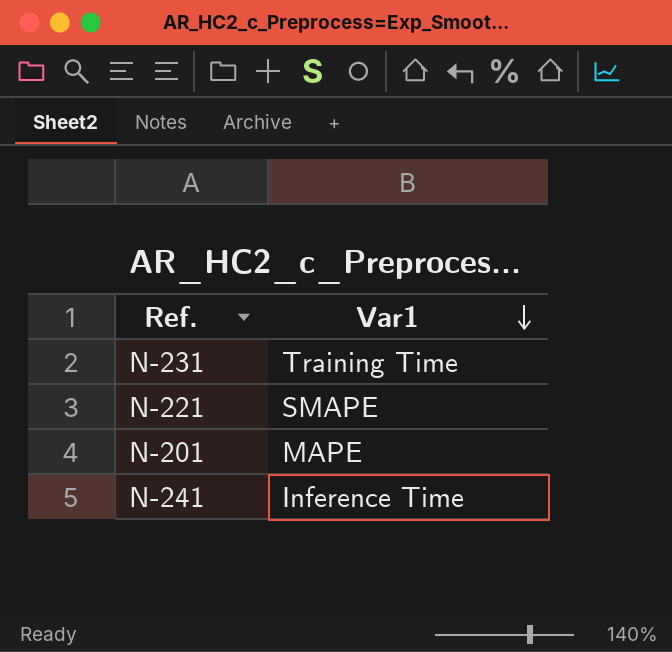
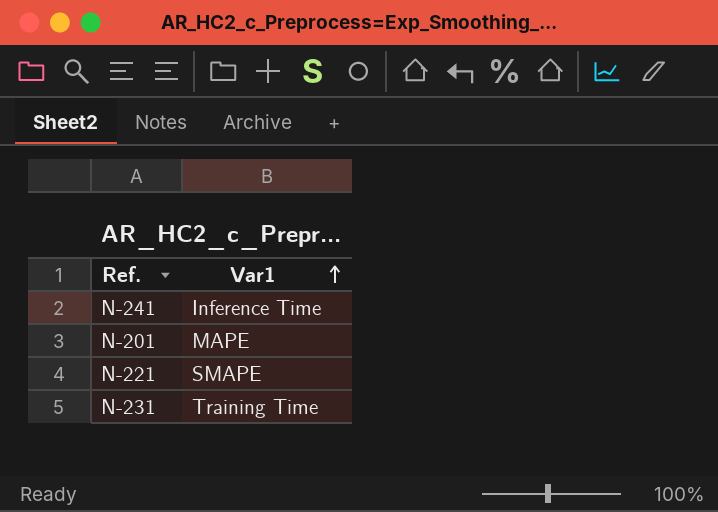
row order: Var1 descending -> Var1 ascending

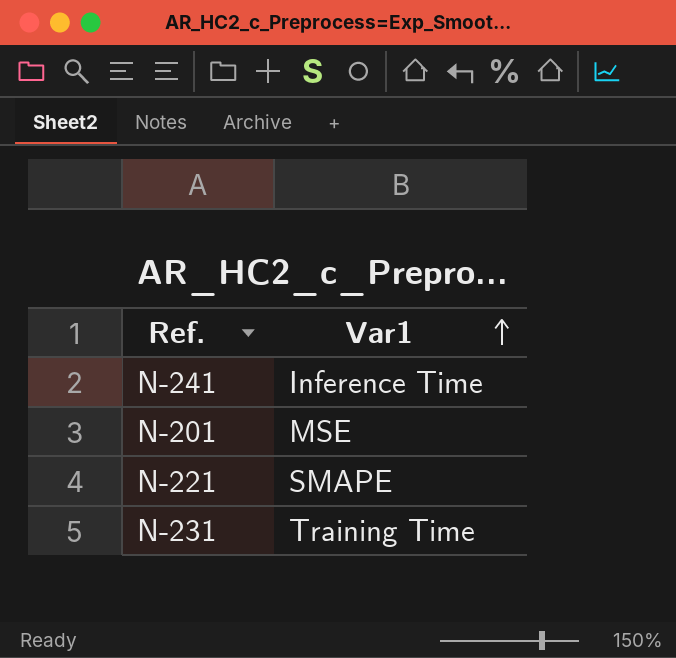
N-201 | Var1: MAPE -> MSE

